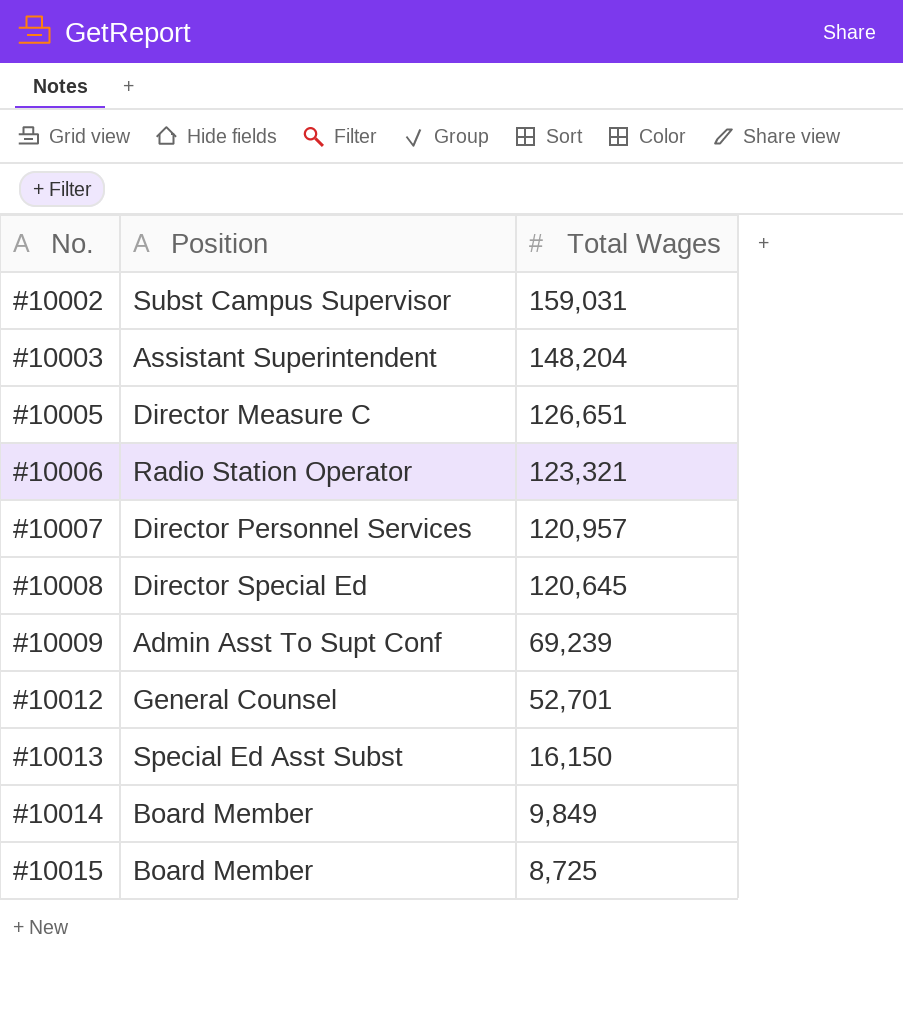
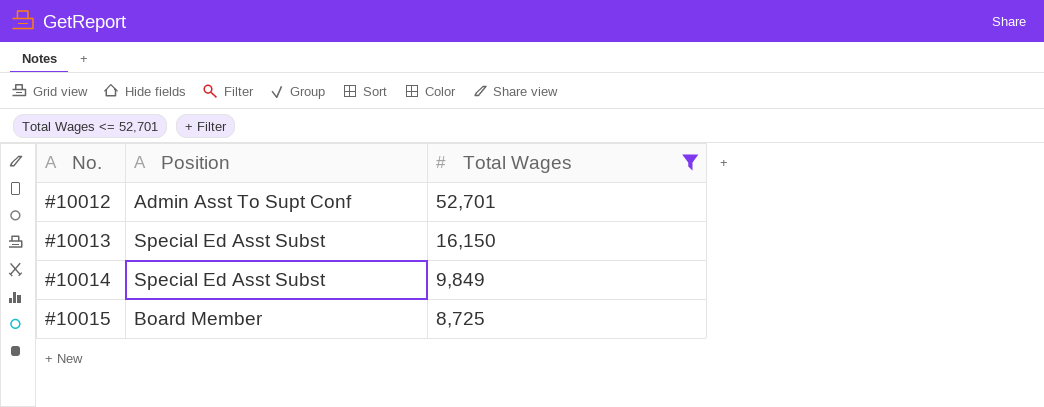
filter: none -> Total Wages <= 52,701
#10012 | Position: General Counsel -> Admin Asst To Supt Conf
#10014 | Position: Board Member -> Special Ed Asst Subst

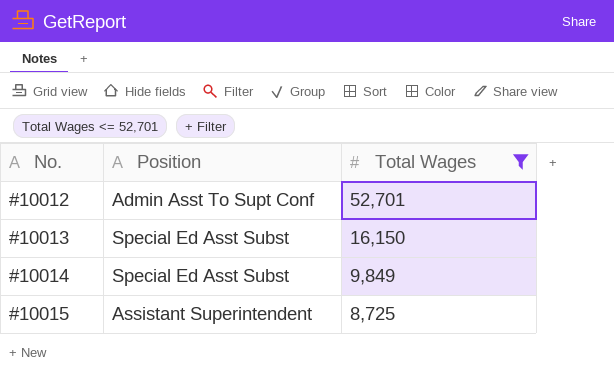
#10015 | Position: Board Member -> Assistant Superintendent

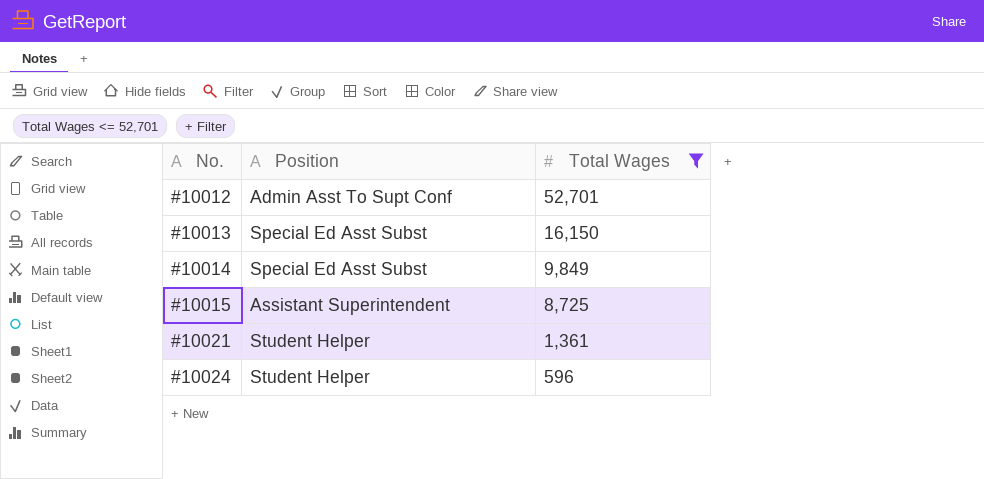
row #10021: none -> Student Helper | 1,361
row #10024: none -> Student Helper | 596

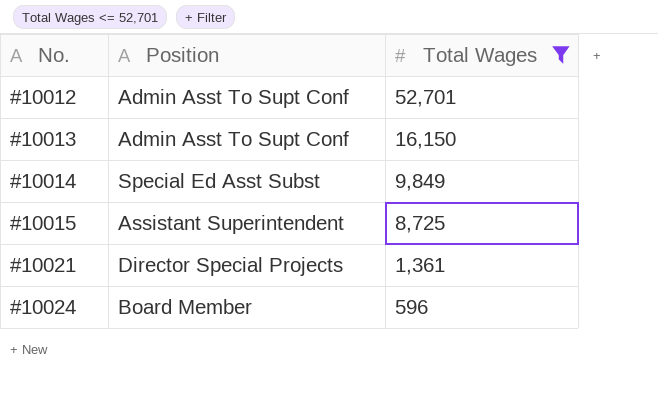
#10013 | Position: Special Ed Asst Subst -> Admin Asst To Supt Conf
#10021 | Position: Student Helper -> Director Special Projects
#10024 | Position: Student Helper -> Board Member

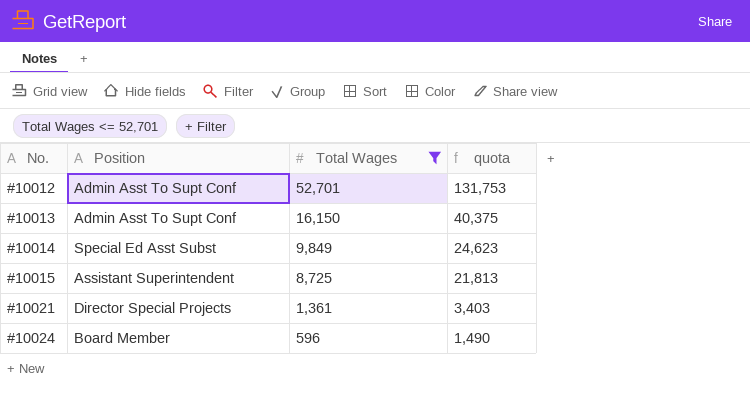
column quota | formula: none -> [Total Wages] * 2.5

